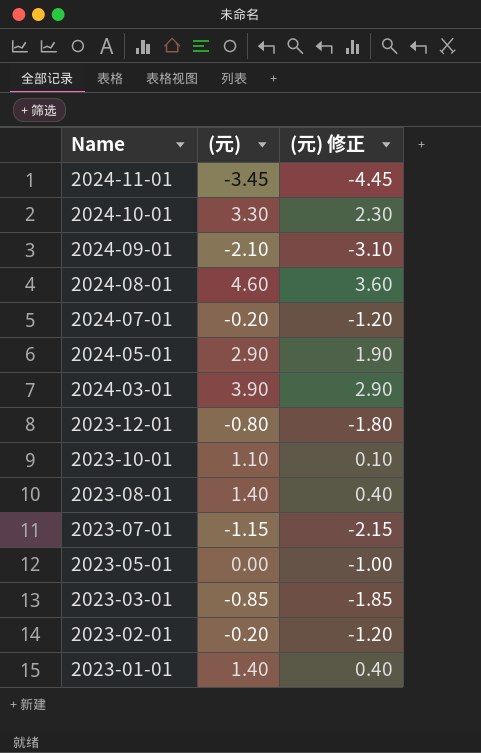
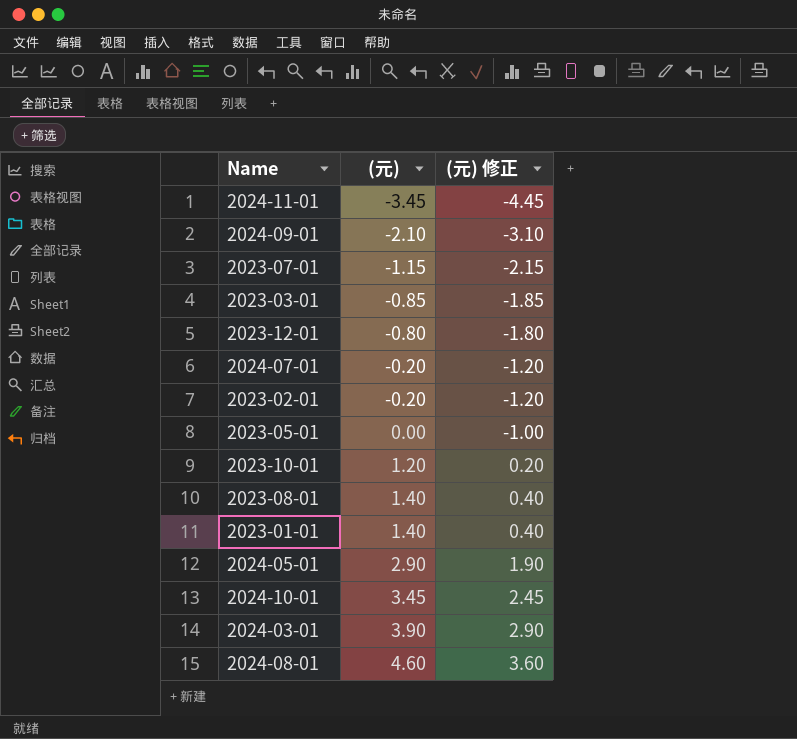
row order: Name descending -> (元) ascending
2023-10-01 | (元): 1.10 -> 1.20
2023-10-01 | (元) 修正: 0.10 -> 0.20
2024-10-01 | (元): 3.30 -> 3.45
2024-10-01 | (元) 修正: 2.30 -> 2.45

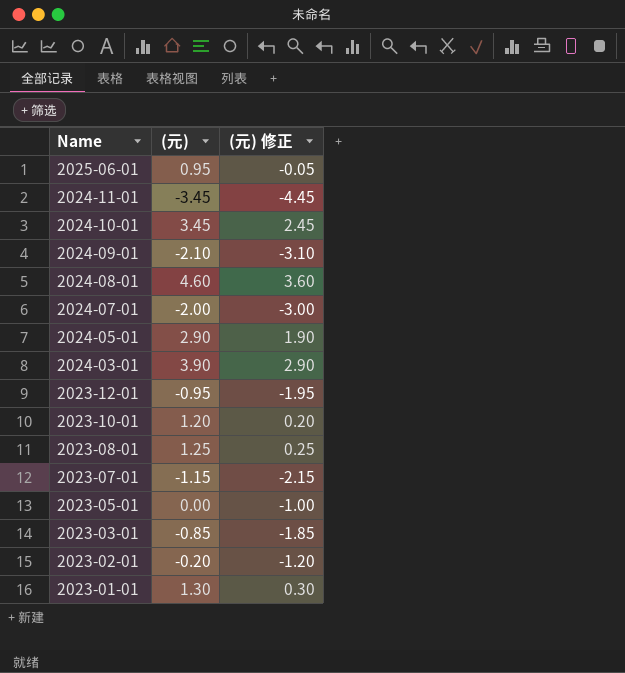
row order: (元) ascending -> Name descending
row 2025-06-01: none -> 0.95 | -0.05
2024-07-01 | (元): -0.20 -> -2.00
2024-07-01 | (元) 修正: -1.20 -> -3.00
2023-12-01 | (元): -0.80 -> -0.95
2023-12-01 | (元) 修正: -1.80 -> -1.95
2023-08-01 | (元): 1.40 -> 1.25
2023-08-01 | (元) 修正: 0.40 -> 0.25
2023-01-01 | (元): 1.40 -> 1.30
2023-01-01 | (元) 修正: 0.40 -> 0.30

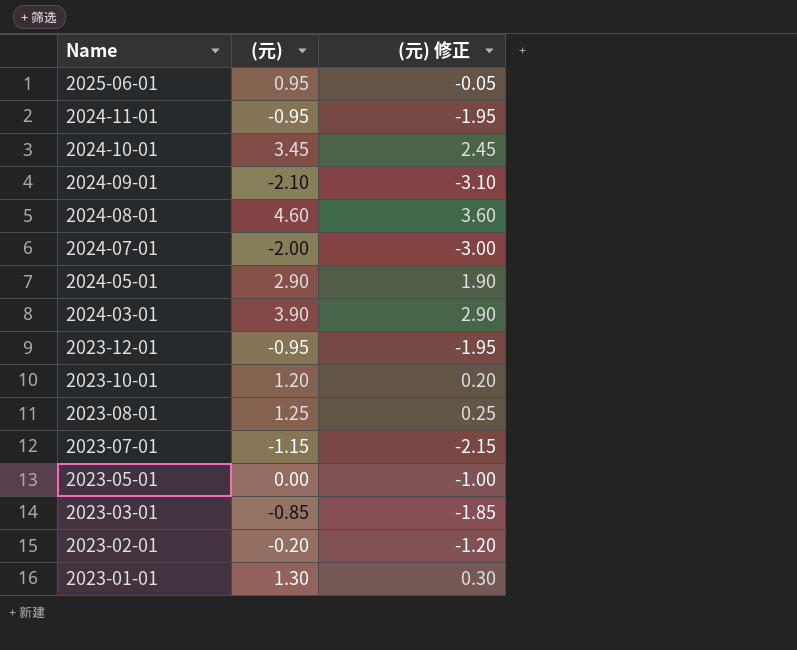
2024-11-01 | (元): -3.45 -> -0.95
2024-11-01 | (元) 修正: -4.45 -> -1.95

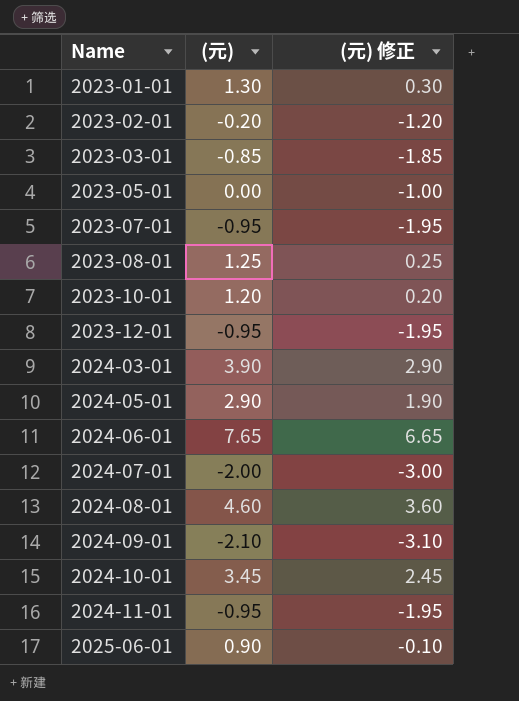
row order: Name descending -> Name ascending
2023-07-01 | (元): -1.15 -> -0.95
2023-07-01 | (元) 修正: -2.15 -> -1.95
row 2024-06-01: none -> 7.65 | 6.65
2025-06-01 | (元): 0.95 -> 0.90
2025-06-01 | (元) 修正: -0.05 -> -0.10

